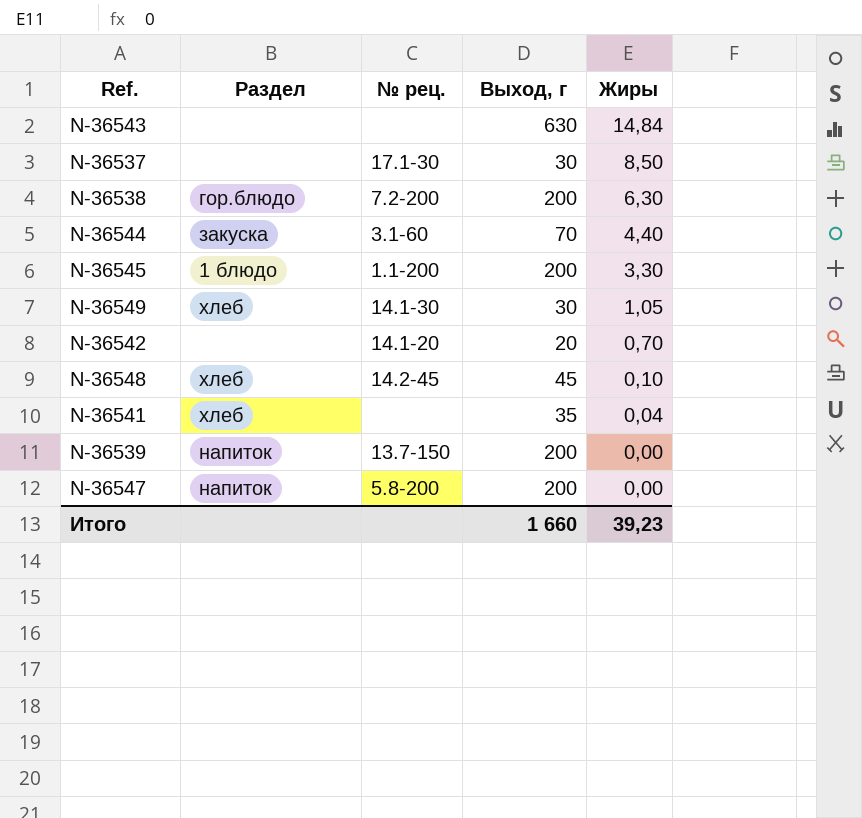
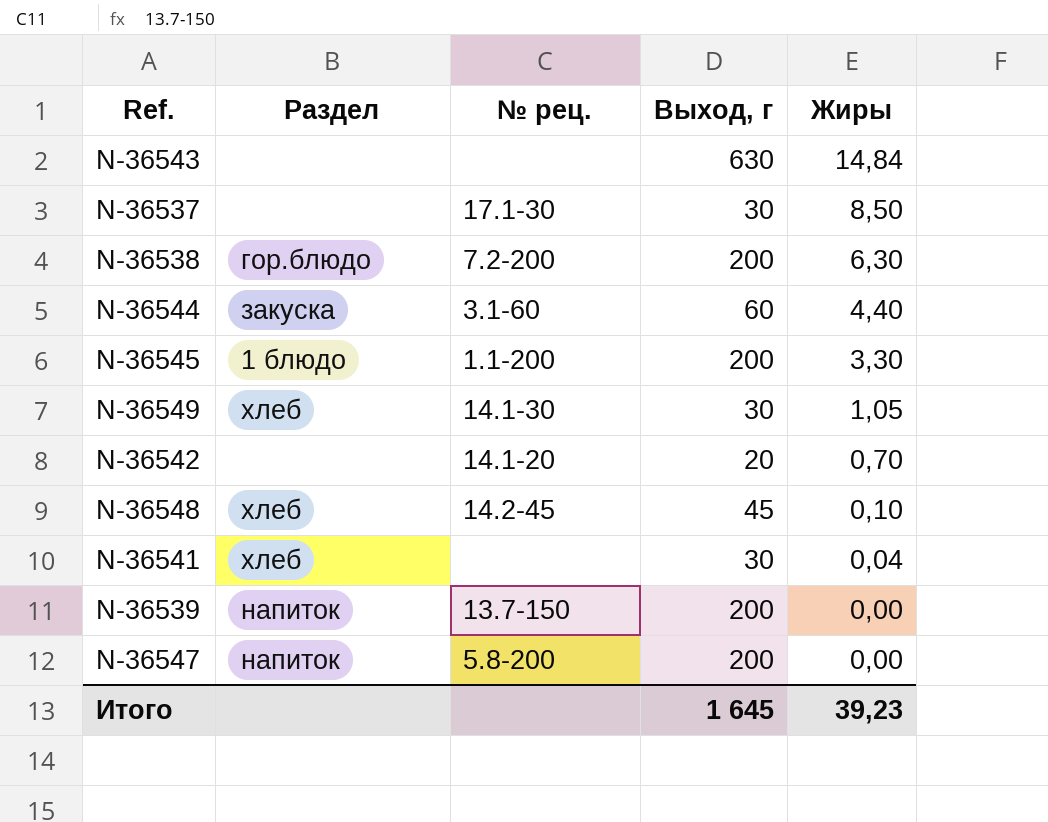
N-36544 | Выход, г: 70 -> 60
N-36541 | Выход, г: 35 -> 30
Итого | Выход, г: 1 660 -> 1 645

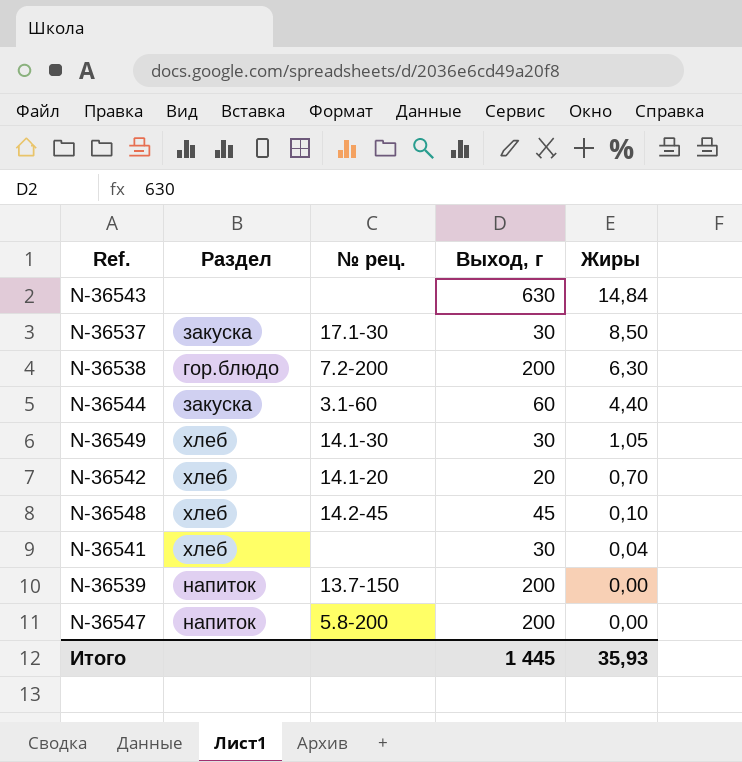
row N-36545: 1 блюдо | 1.1-200 | 200 | 3,30 -> none
N-36537 | Раздел: none -> закуска
N-36542 | Раздел: none -> хлеб
Итого | Выход, г: 1 645 -> 1 445
Итого | Жиры: 39,23 -> 35,93

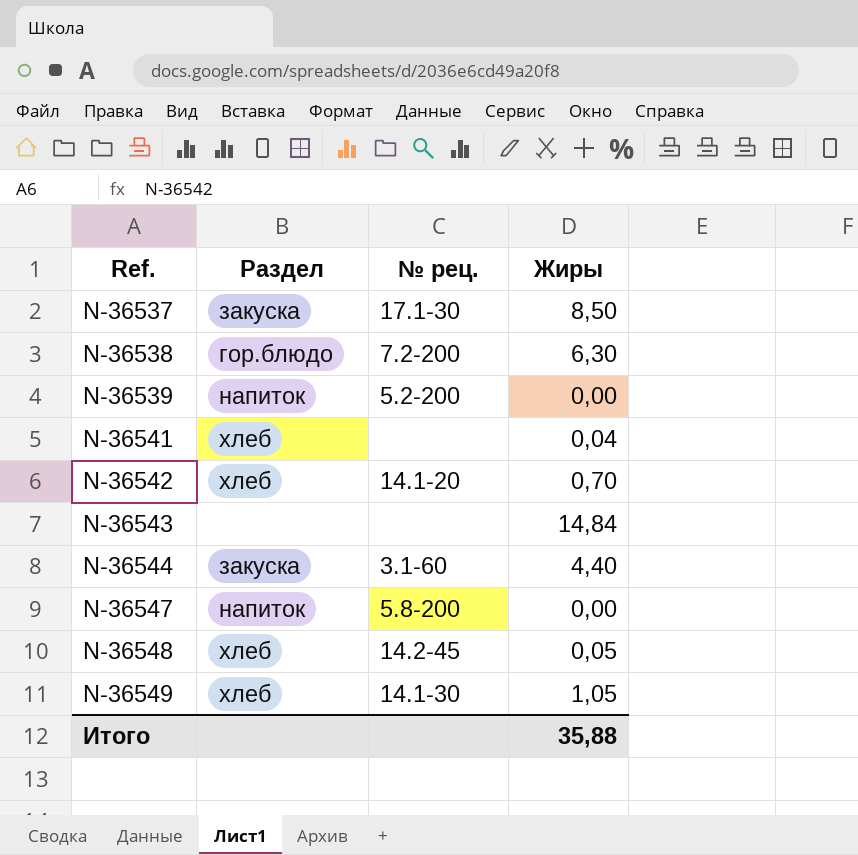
row order: Жиры descending -> Ref. ascending
column Выход, г | position: 4 -> none
N-36539 | № рец.: 13.7-150 -> 5.2-200
N-36548 | Жиры: 0,10 -> 0,05
Итого | Жиры: 35,93 -> 35,88

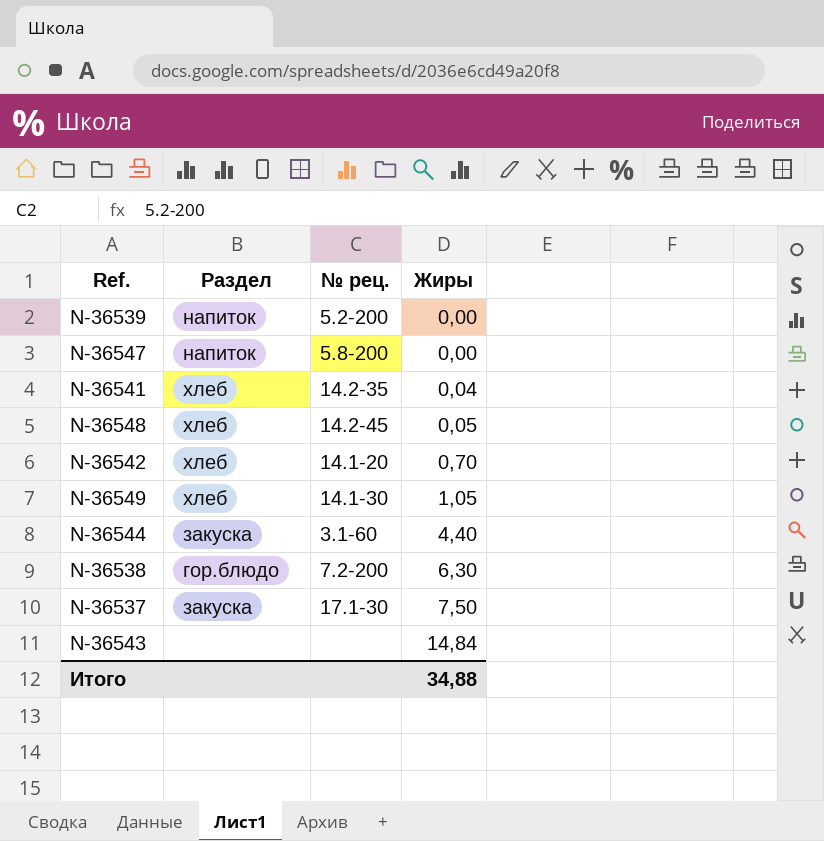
row order: Ref. ascending -> Жиры ascending
N-36541 | № рец.: none -> 14.2-35
N-36537 | Жиры: 8,50 -> 7,50
Итого | Жиры: 35,88 -> 34,88

